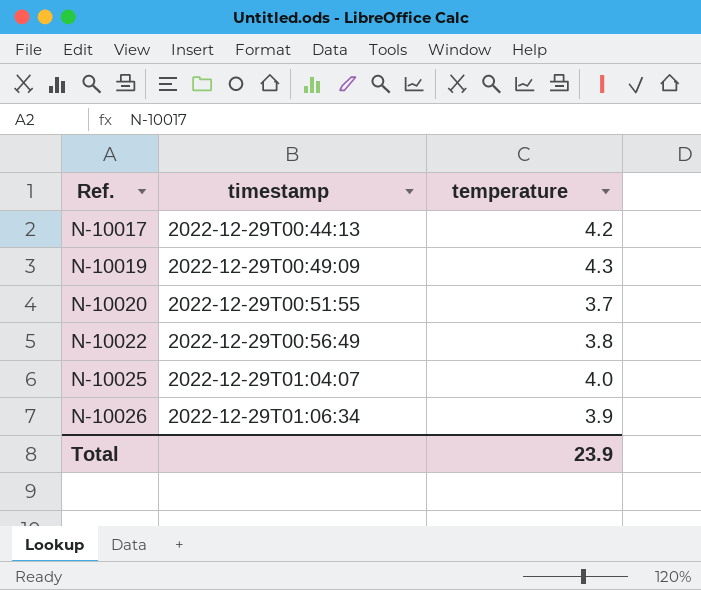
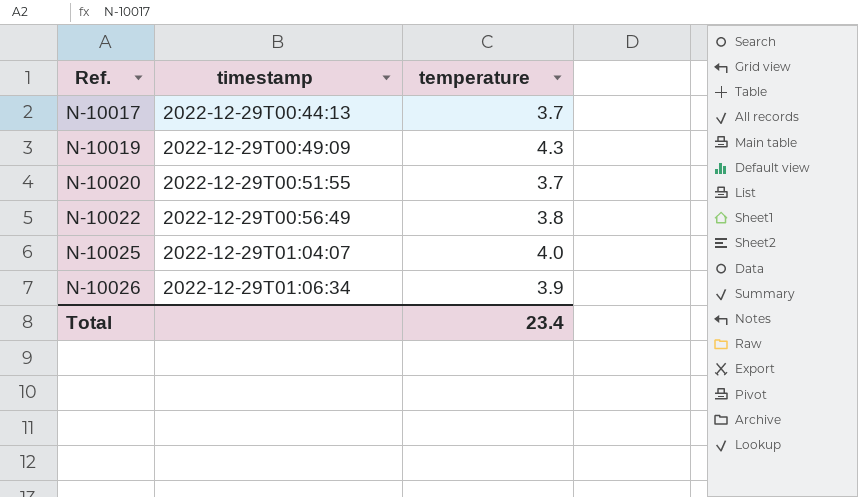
N-10017 | temperature: 4.2 -> 3.7
Total | temperature: 23.9 -> 23.4

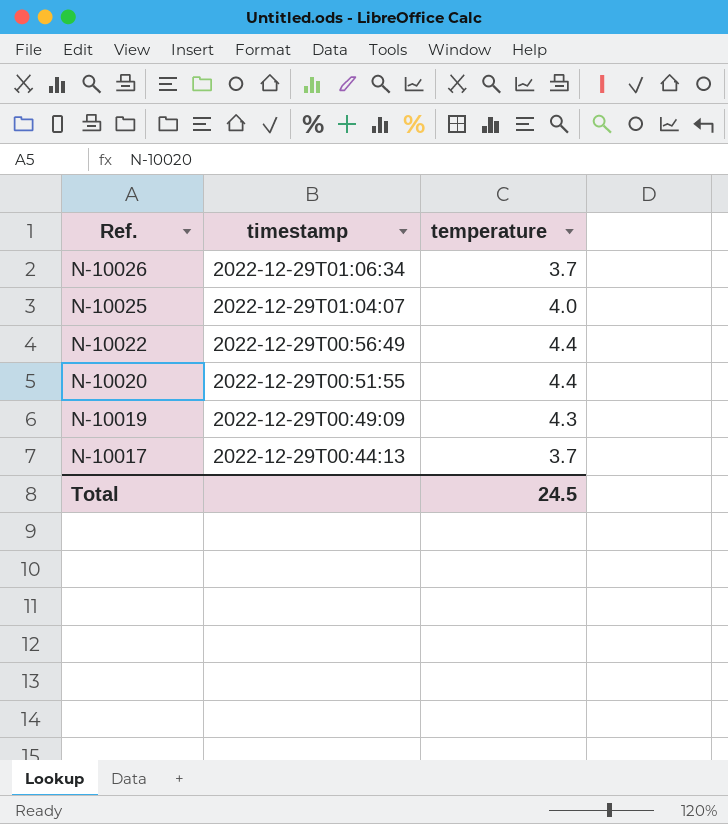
row order: Ref. ascending -> Ref. descending
N-10026 | temperature: 3.9 -> 3.7
N-10022 | temperature: 3.8 -> 4.4
N-10020 | temperature: 3.7 -> 4.4
Total | temperature: 23.4 -> 24.5

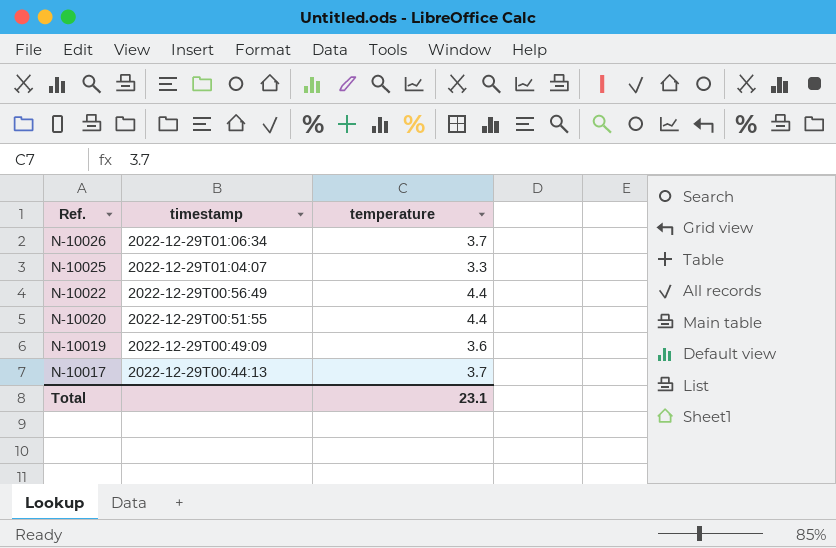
N-10025 | temperature: 4.0 -> 3.3
N-10019 | temperature: 4.3 -> 3.6
Total | temperature: 24.5 -> 23.1

